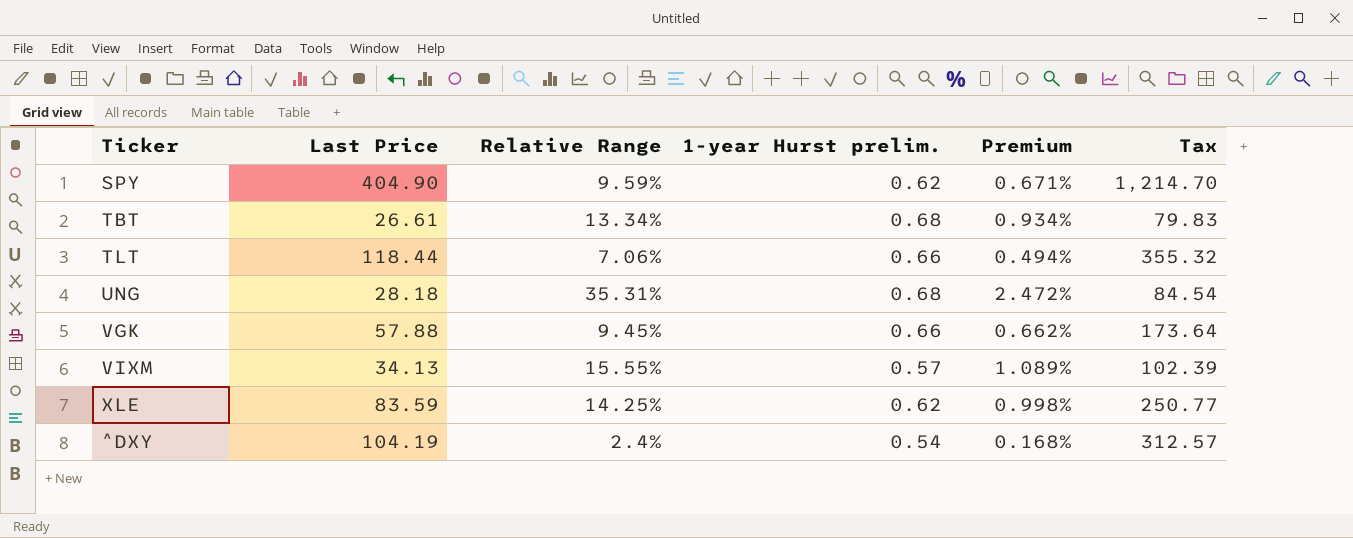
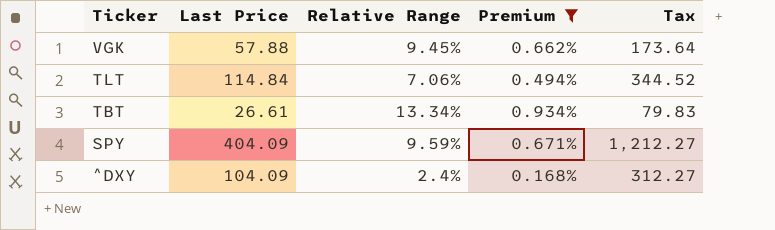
filter: none -> Premium <= 0.934%
row order: none -> Ticker descending
column 1-year Hurst prelim. | position: 4 -> none
TLT | Last Price: 118.44 -> 114.84
TLT | Tax: 355.32 -> 344.52
SPY | Last Price: 404.90 -> 404.09
SPY | Tax: 1,214.70 -> 1,212.27
^DXY | Last Price: 104.19 -> 104.09
^DXY | Tax: 312.57 -> 312.27

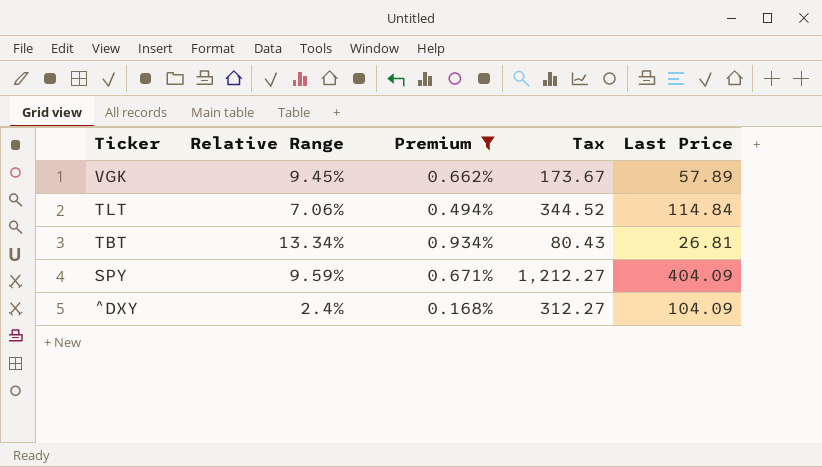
column Last Price | position: 2 -> 5
VGK | Tax: 173.64 -> 173.67
VGK | Last Price: 57.88 -> 57.89
TBT | Tax: 79.83 -> 80.43
TBT | Last Price: 26.61 -> 26.81

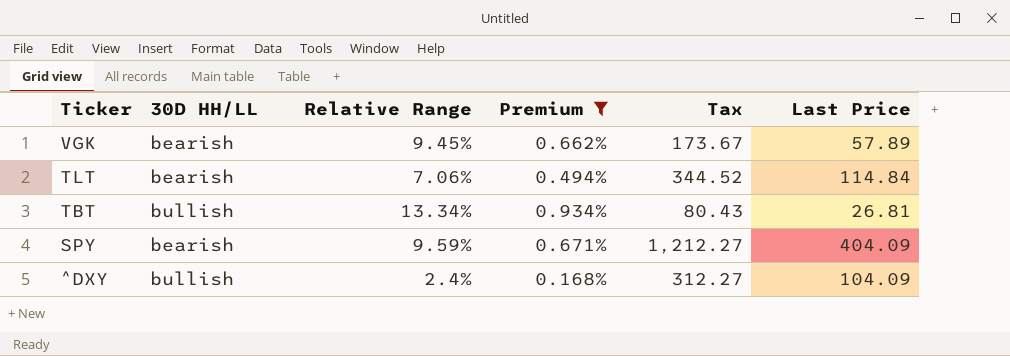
column 30D HH/LL | position: none -> 2

